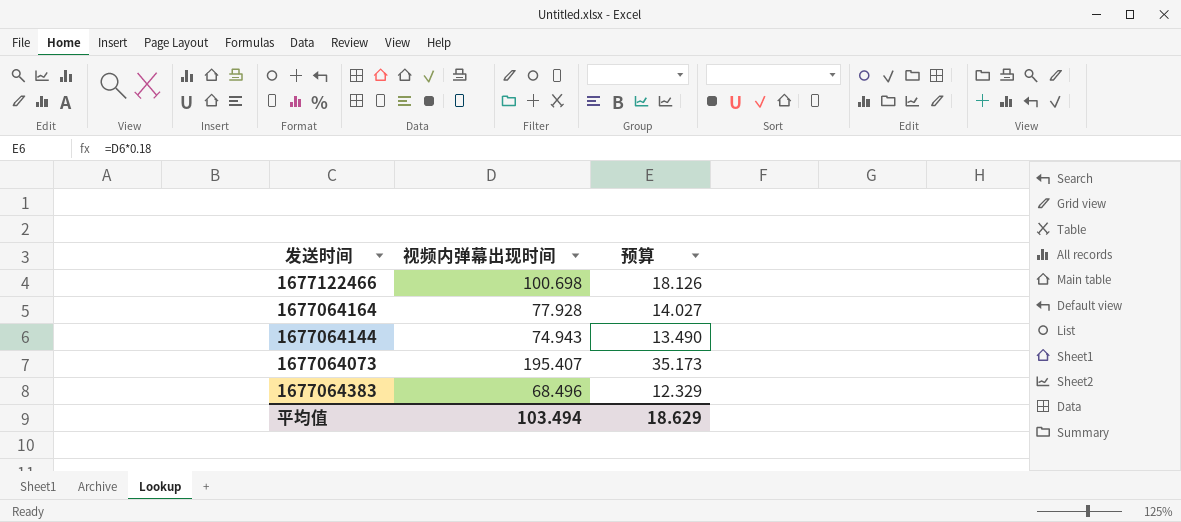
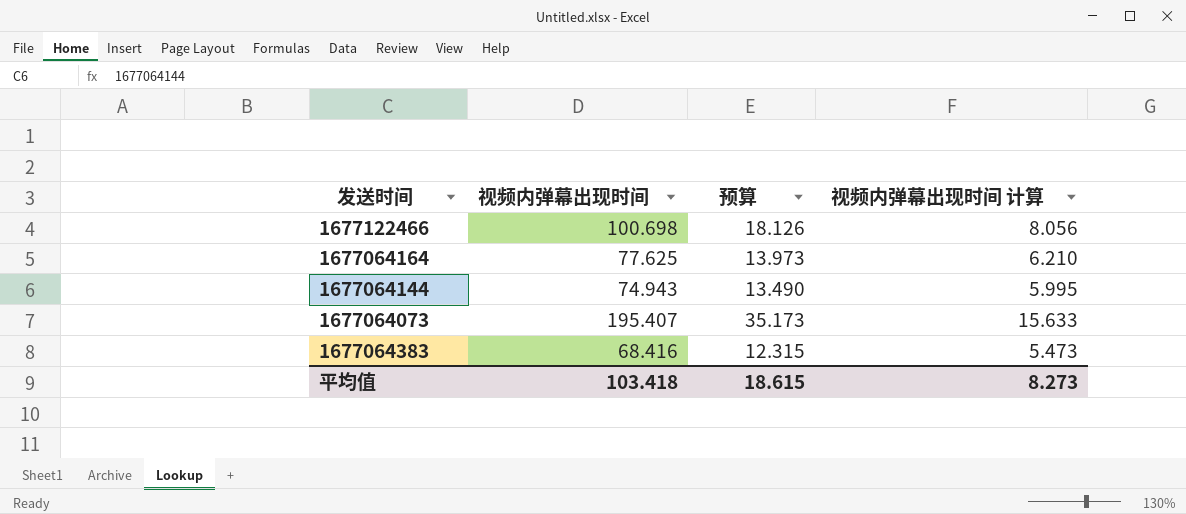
column 视频内弹幕出现时间 计算 | formula: none -> [视频内弹幕出现时间] * 0.08
1677064164 | 视频内弹幕出现时间: 77.928 -> 77.625
1677064164 | 预算: 14.027 -> 13.973
1677064383 | 视频内弹幕出现时间: 68.496 -> 68.416
1677064383 | 预算: 12.329 -> 12.315
平均值 | 视频内弹幕出现时间: 103.494 -> 103.418
平均值 | 预算: 18.629 -> 18.615

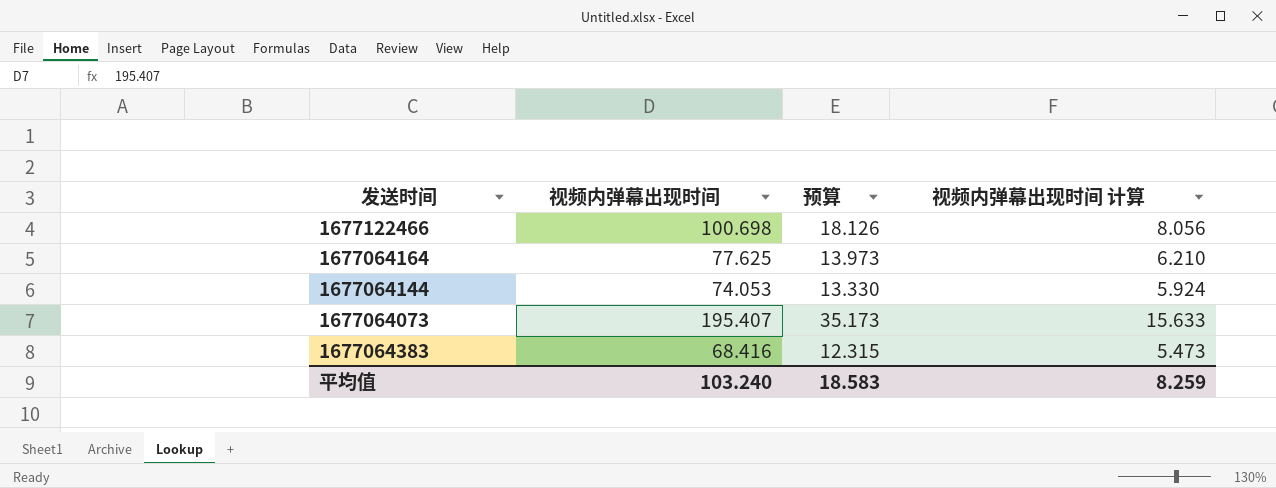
1677064144 | 视频内弹幕出现时间: 74.943 -> 74.053
1677064144 | 预算: 13.490 -> 13.330
1677064144 | 视频内弹幕出现时间 计算: 5.995 -> 5.924
平均值 | 视频内弹幕出现时间: 103.418 -> 103.240
平均值 | 预算: 18.615 -> 18.583
平均值 | 视频内弹幕出现时间 计算: 8.273 -> 8.259

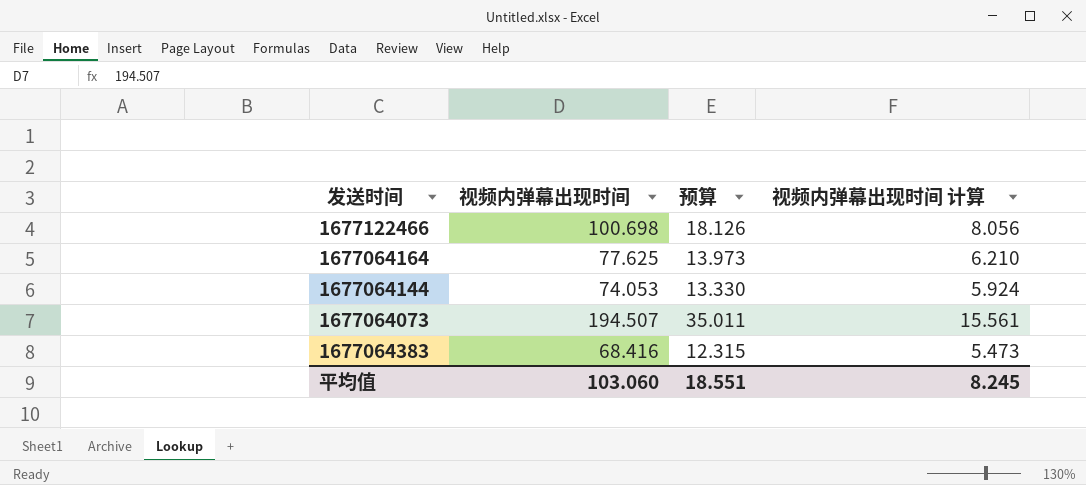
1677064073 | 视频内弹幕出现时间: 195.407 -> 194.507
1677064073 | 预算: 35.173 -> 35.011
1677064073 | 视频内弹幕出现时间 计算: 15.633 -> 15.561
平均值 | 视频内弹幕出现时间: 103.240 -> 103.060
平均值 | 预算: 18.583 -> 18.551
平均值 | 视频内弹幕出现时间 计算: 8.259 -> 8.245

